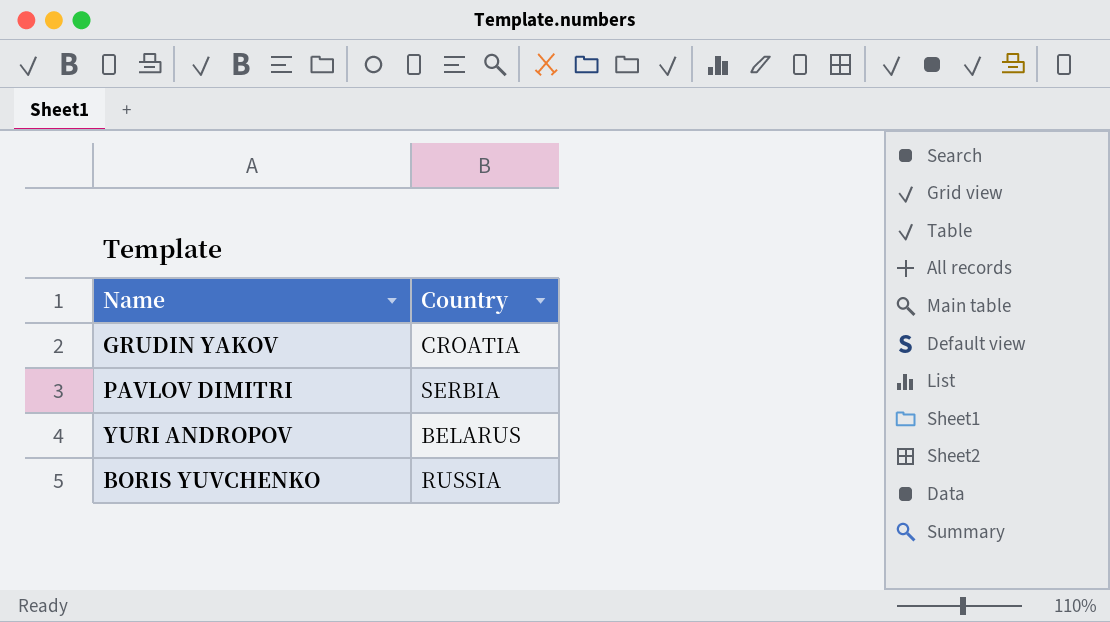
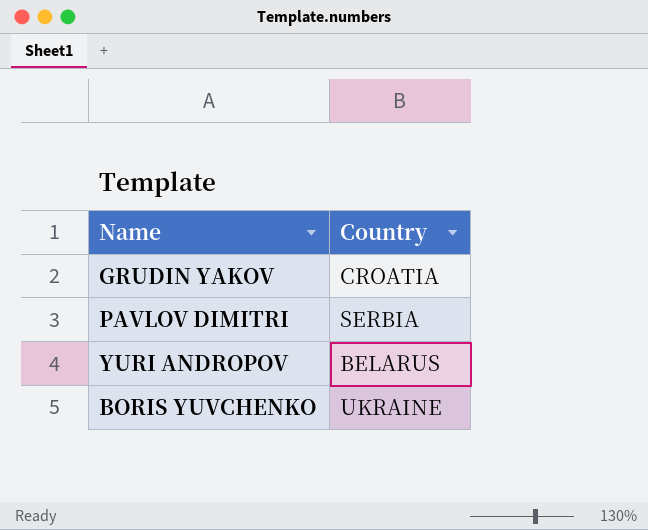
BORIS YUVCHENKO | Country: RUSSIA -> UKRAINE

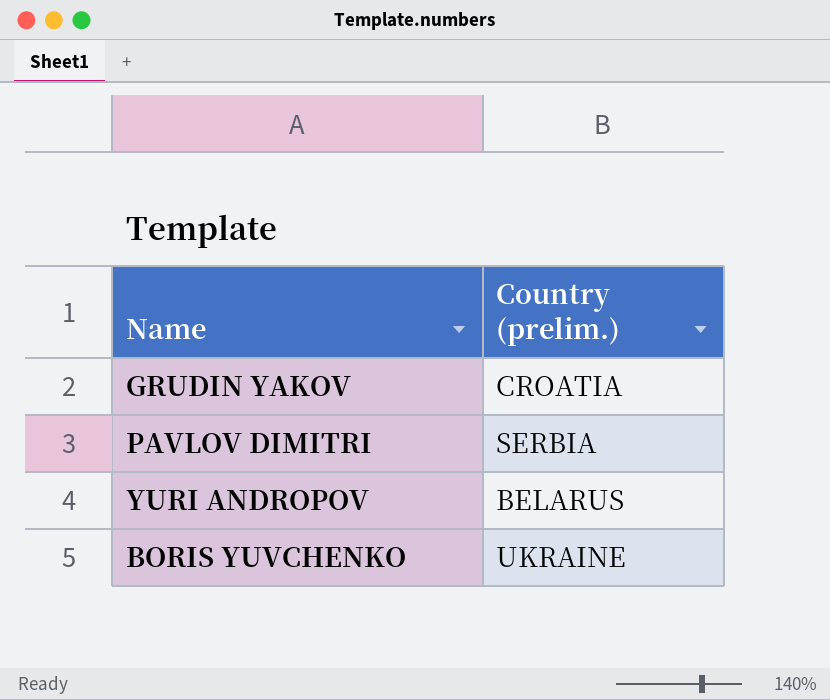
column name: Country -> Country (prelim.)

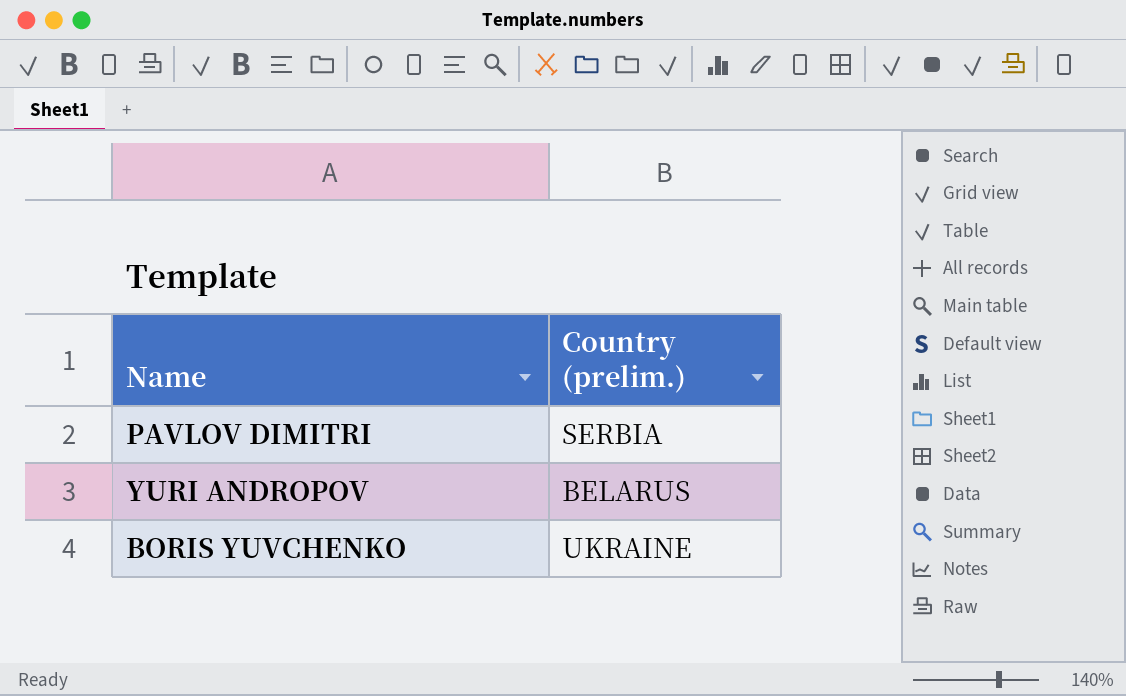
row GRUDIN YAKOV: CROATIA -> none

